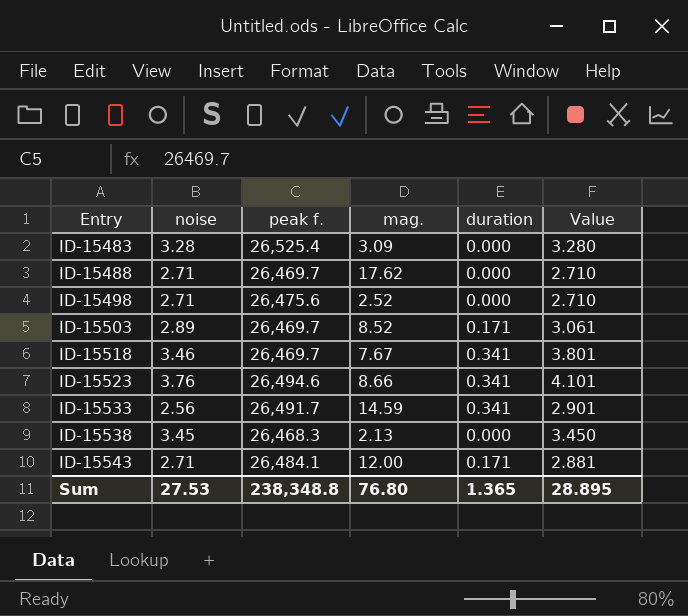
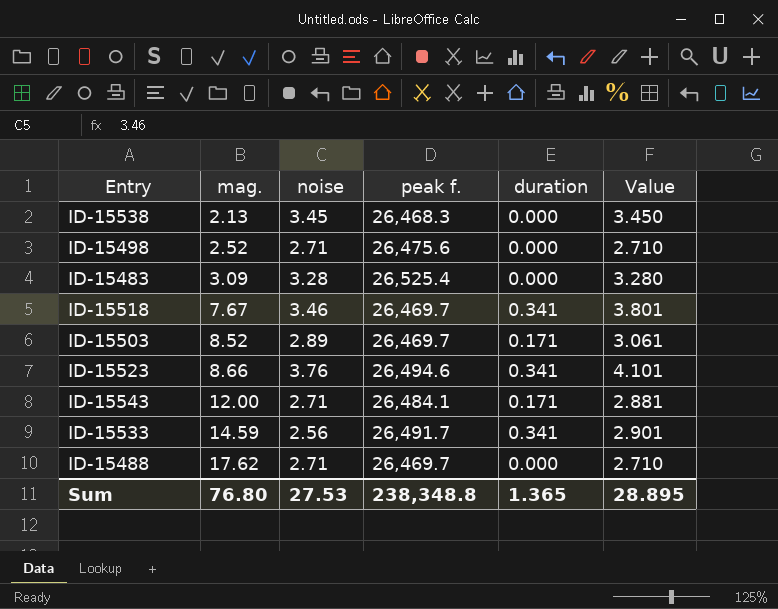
row order: Entry ascending -> mag. ascending
column mag. | position: 4 -> 2

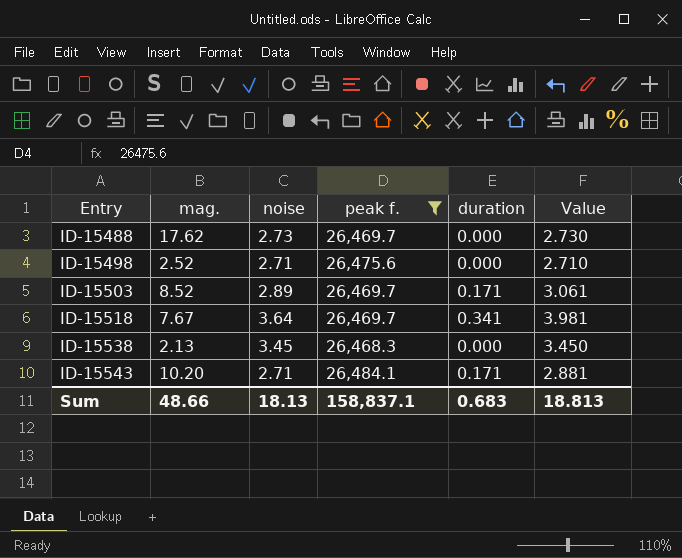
filter: none -> peak f. <= 26,484.1
row order: mag. ascending -> Entry ascending
ID-15488 | noise: 2.71 -> 2.73
ID-15488 | Value: 2.710 -> 2.730
ID-15518 | noise: 3.46 -> 3.64
ID-15518 | Value: 3.801 -> 3.981
ID-15543 | mag.: 12.00 -> 10.20
Sum | mag.: 76.80 -> 48.66
Sum | noise: 27.53 -> 18.13
Sum | peak f.: 238,348.8 -> 158,837.1
Sum | duration: 1.365 -> 0.683
Sum | Value: 28.895 -> 18.813

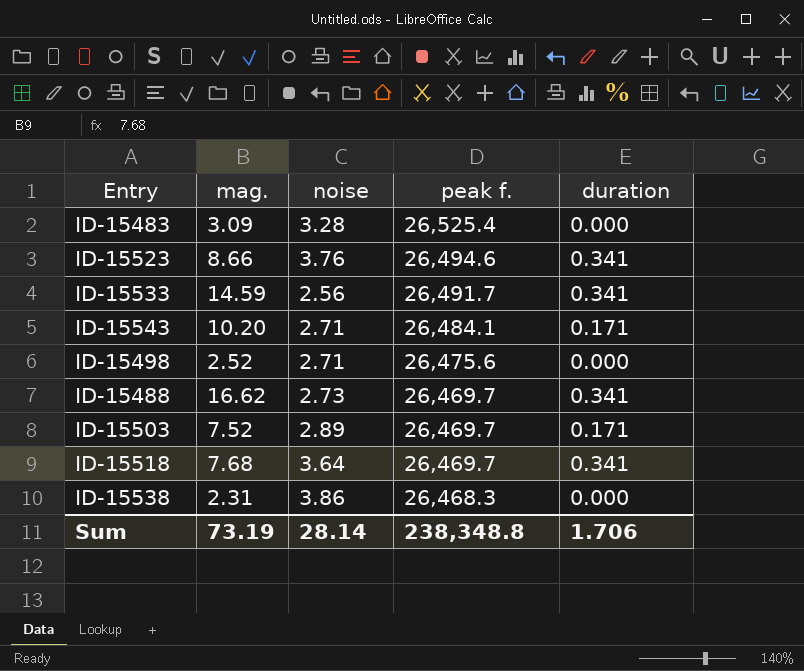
filter: peak f. <= 26,484.1 -> none
row order: Entry ascending -> peak f. descending
column Value | formula: [noise] + [duration] -> none
ID-15488 | mag.: 17.62 -> 16.62
ID-15488 | duration: 0.000 -> 0.341
ID-15503 | mag.: 8.52 -> 7.52
ID-15518 | mag.: 7.67 -> 7.68
ID-15538 | mag.: 2.13 -> 2.31
ID-15538 | noise: 3.45 -> 3.86
Sum | mag.: 48.66 -> 73.19
Sum | noise: 18.13 -> 28.14
Sum | peak f.: 158,837.1 -> 238,348.8
Sum | duration: 0.683 -> 1.706

